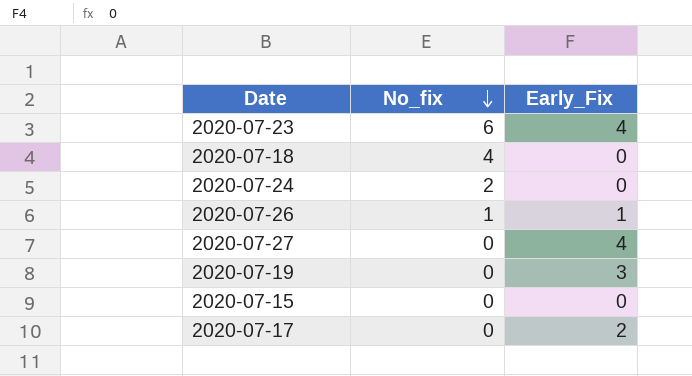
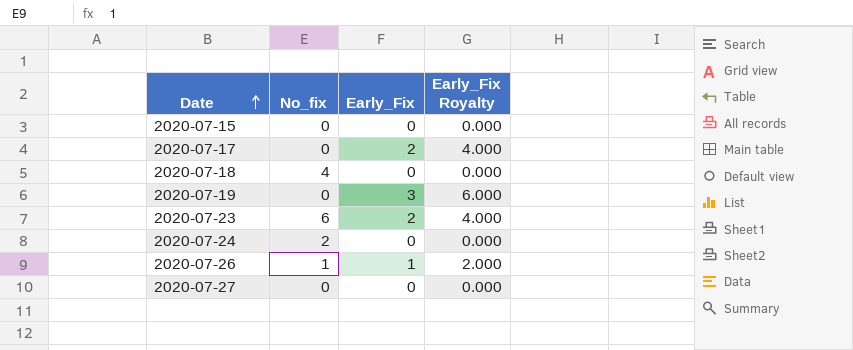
row order: No_fix descending -> Date ascending
column Early_Fix Royalty | formula: none -> [Early_Fix] * 2
2020-07-23 | Early_Fix: 4 -> 2
2020-07-27 | Early_Fix: 4 -> 0

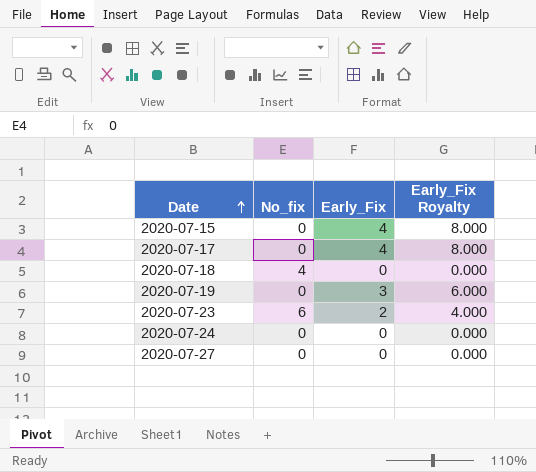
row 2020-07-26: 1 | 1 | 2.000 -> none
2020-07-15 | Early_Fix: 0 -> 4
2020-07-15 | Early_Fix Royalty: 0.000 -> 8.000
2020-07-17 | Early_Fix: 2 -> 4
2020-07-17 | Early_Fix Royalty: 4.000 -> 8.000
2020-07-24 | No_fix: 2 -> 0

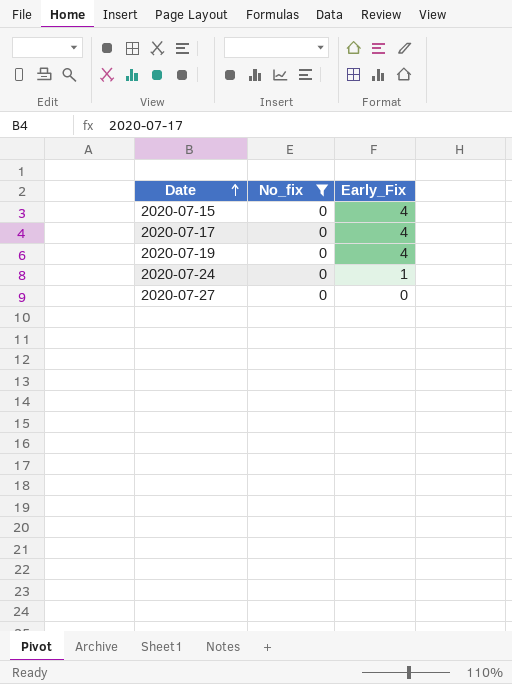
filter: none -> No_fix = 0
column Early_Fix Royalty | formula: [Early_Fix] * 2 -> none
2020-07-19 | Early_Fix: 3 -> 4
2020-07-24 | Early_Fix: 0 -> 1

